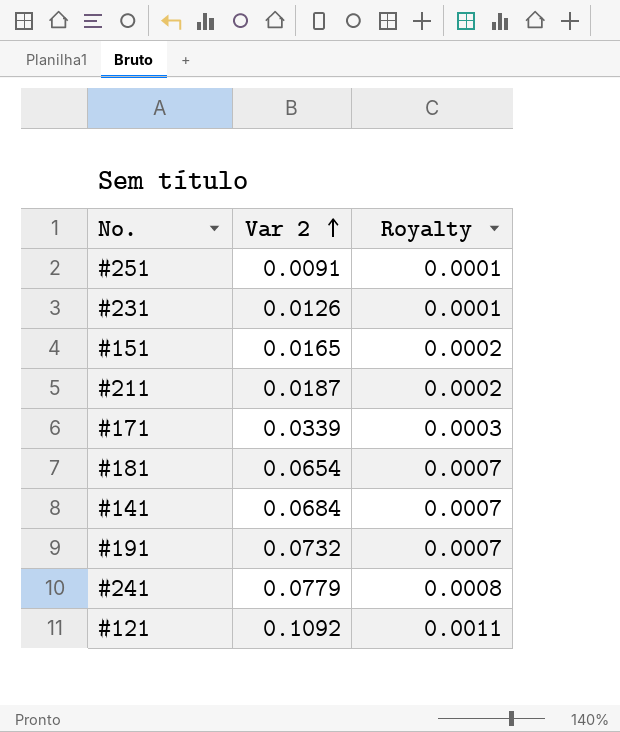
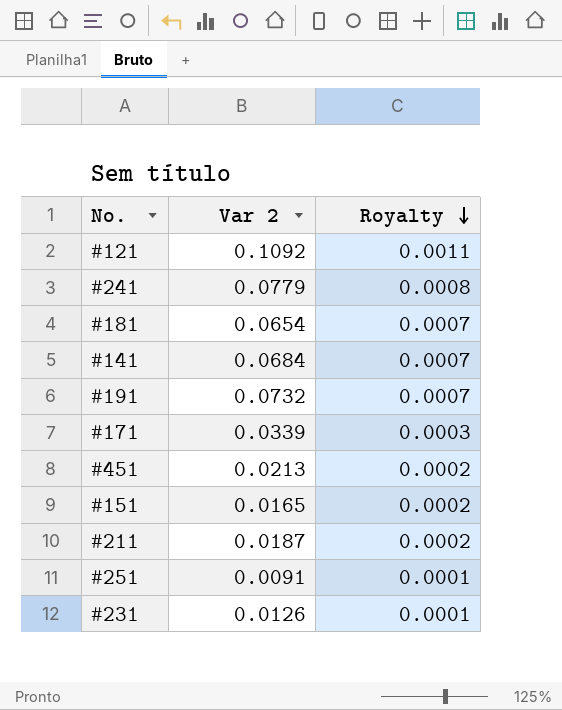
row order: Var 2 ascending -> Royalty descending
row #451: none -> 0.0213 | 0.0002

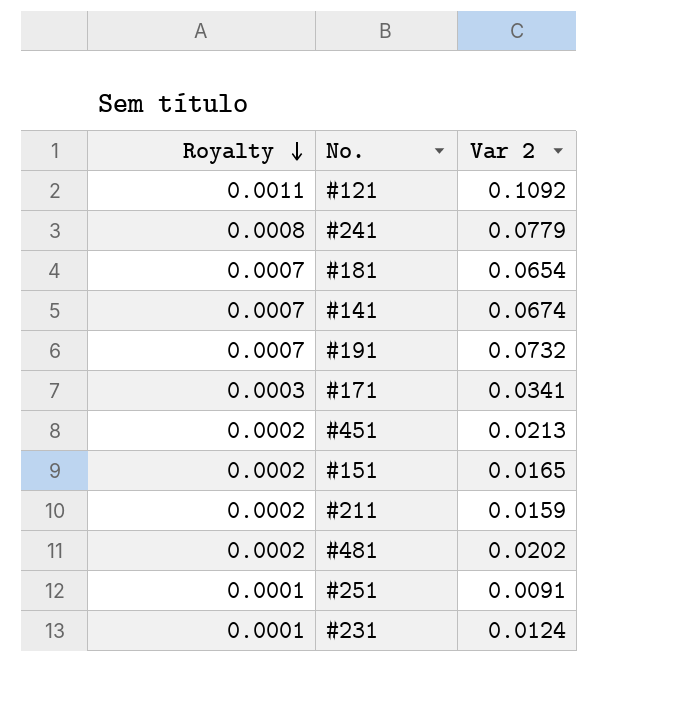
column Royalty | position: 3 -> 1
#141 | Var 2: 0.0684 -> 0.0674
#171 | Var 2: 0.0339 -> 0.0341
#211 | Var 2: 0.0187 -> 0.0159
row #481: none -> 0.0002 | 0.0202
#231 | Var 2: 0.0126 -> 0.0124

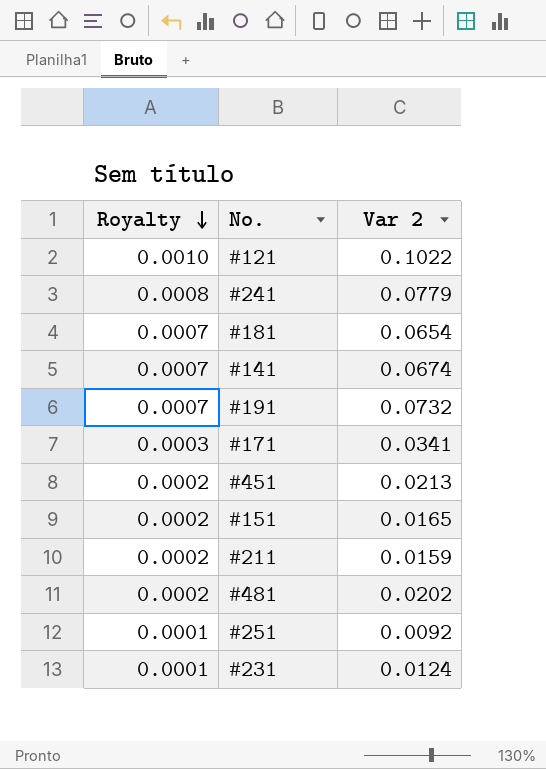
#121 | Royalty: 0.0011 -> 0.0010
#121 | Var 2: 0.1092 -> 0.1022
#251 | Var 2: 0.0091 -> 0.0092

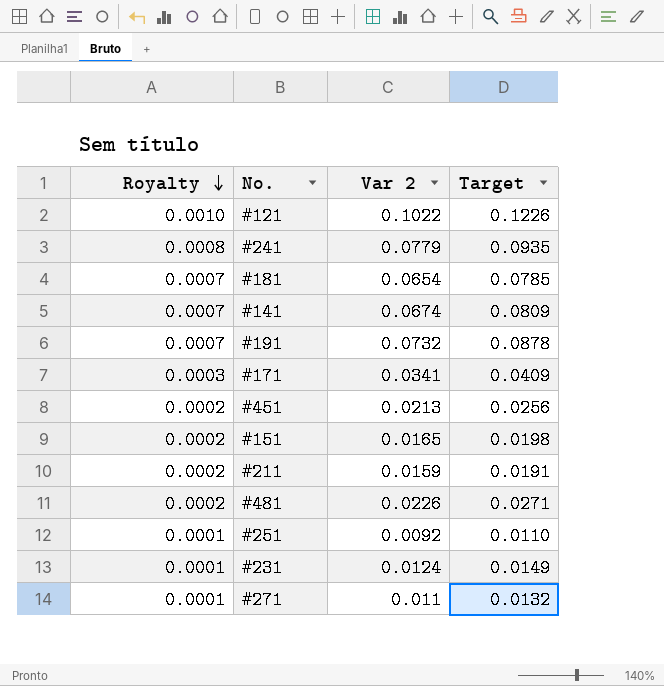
column Target | formula: none -> [Var 2] * 1.2
#481 | Var 2: 0.0202 -> 0.0226
row #271: none -> 0.0001 | 0.011 | 0.0132

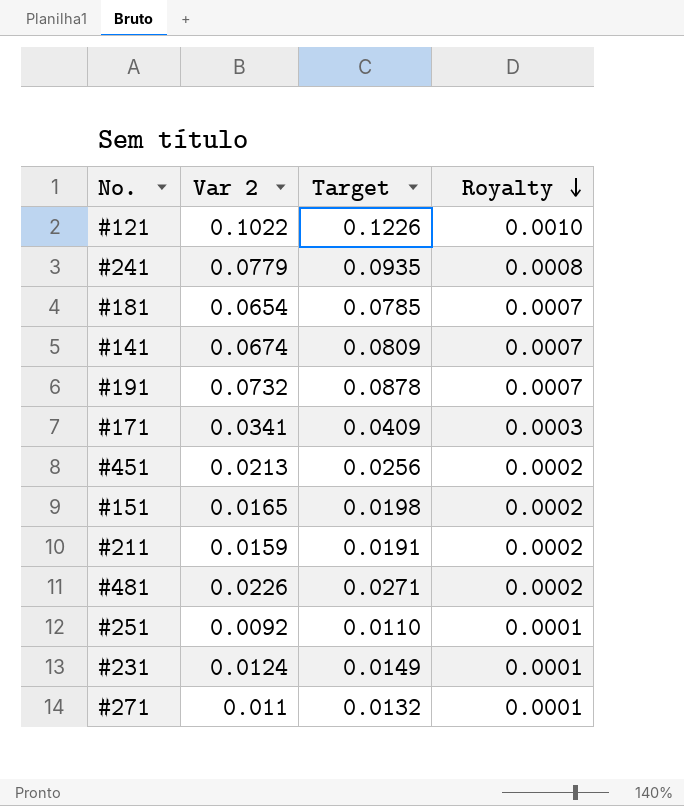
column Royalty | position: 1 -> 4

